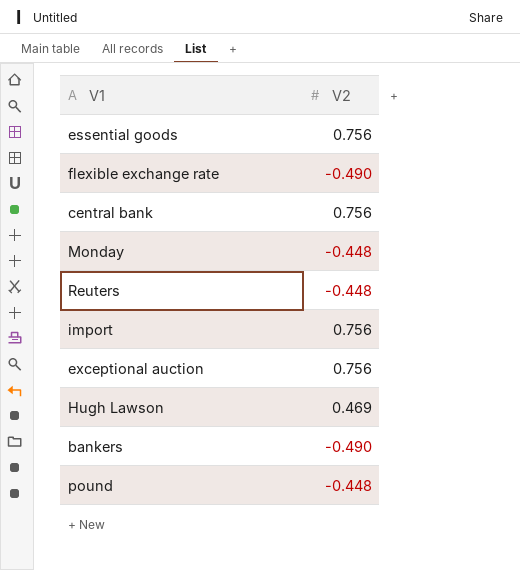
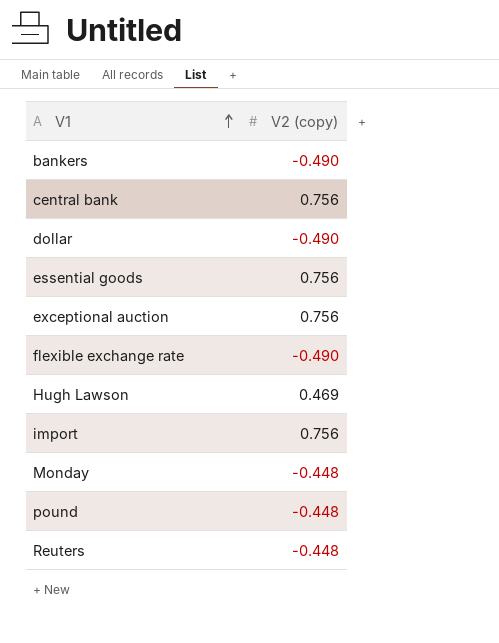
row order: none -> V1 ascending
column name: V2 -> V2 (copy)
row dollar: none -> -0.490

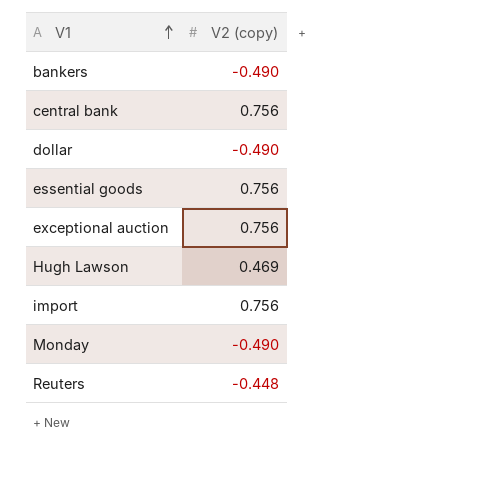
row flexible exchange rate: -0.490 -> none
row pound: -0.448 -> none
Monday | V2 (copy): -0.448 -> -0.490

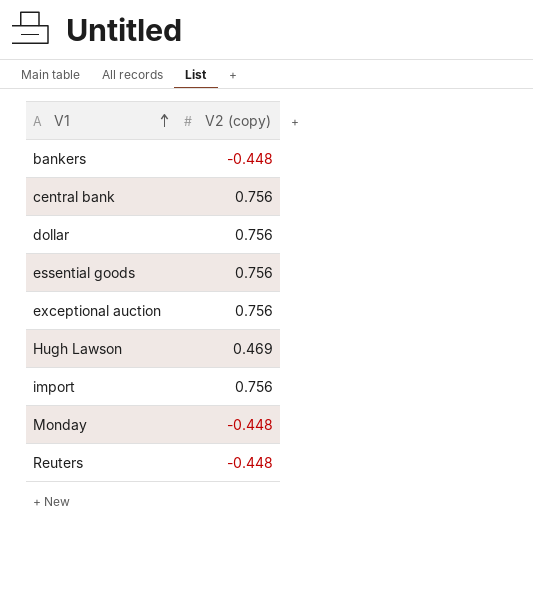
bankers | V2 (copy): -0.490 -> -0.448
dollar | V2 (copy): -0.490 -> 0.756
Monday | V2 (copy): -0.490 -> -0.448

